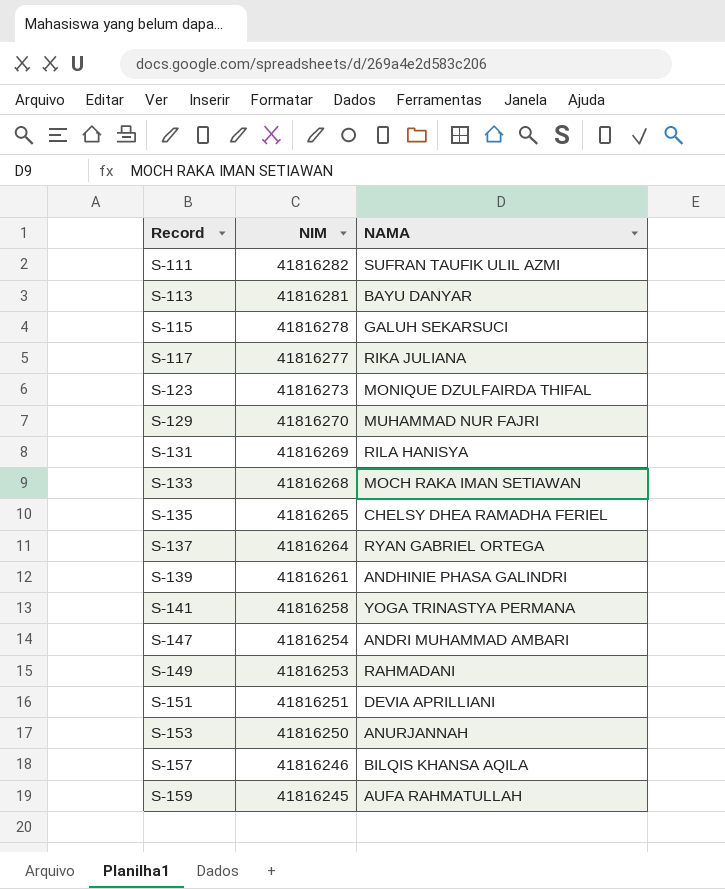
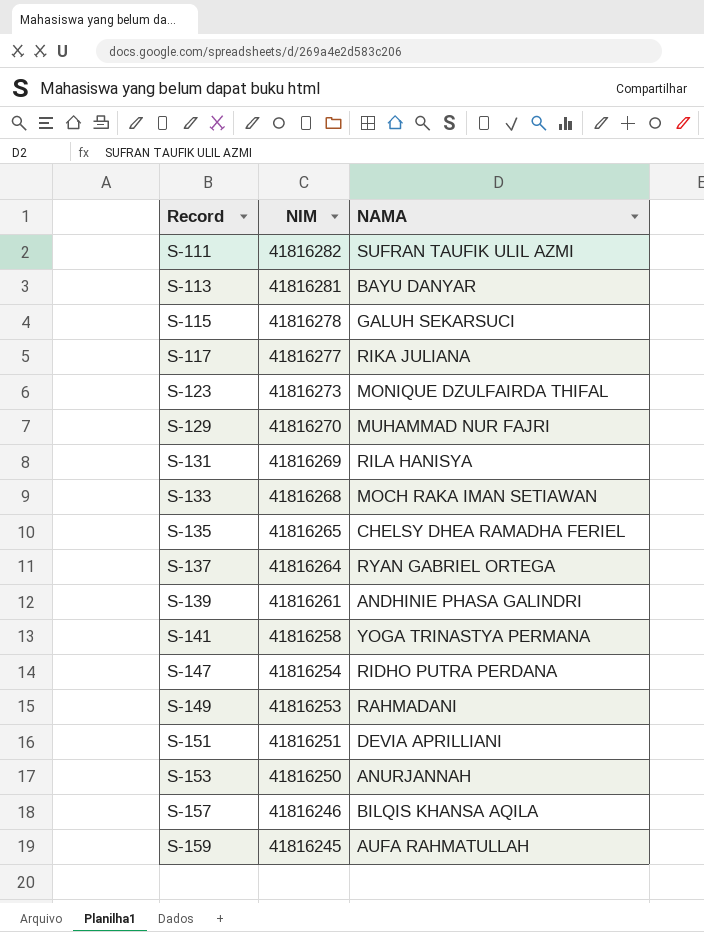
S-147 | NAMA: ANDRI MUHAMMAD AMBARI -> RIDHO PUTRA PERDANA

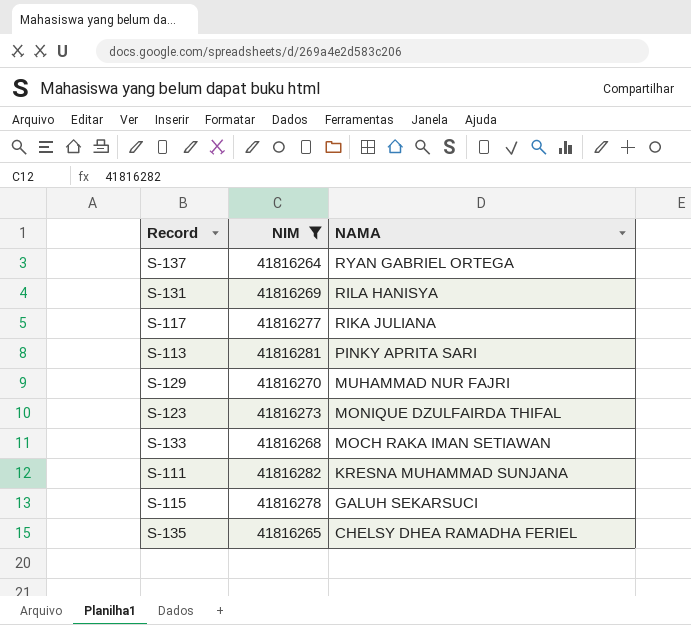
filter: none -> NIM >= 41816264
row order: Record ascending -> NAMA descending
S-113 | NAMA: BAYU DANYAR -> PINKY APRITA SARI
S-111 | NAMA: SUFRAN TAUFIK ULIL AZMI -> KRESNA MUHAMMAD SUNJANA

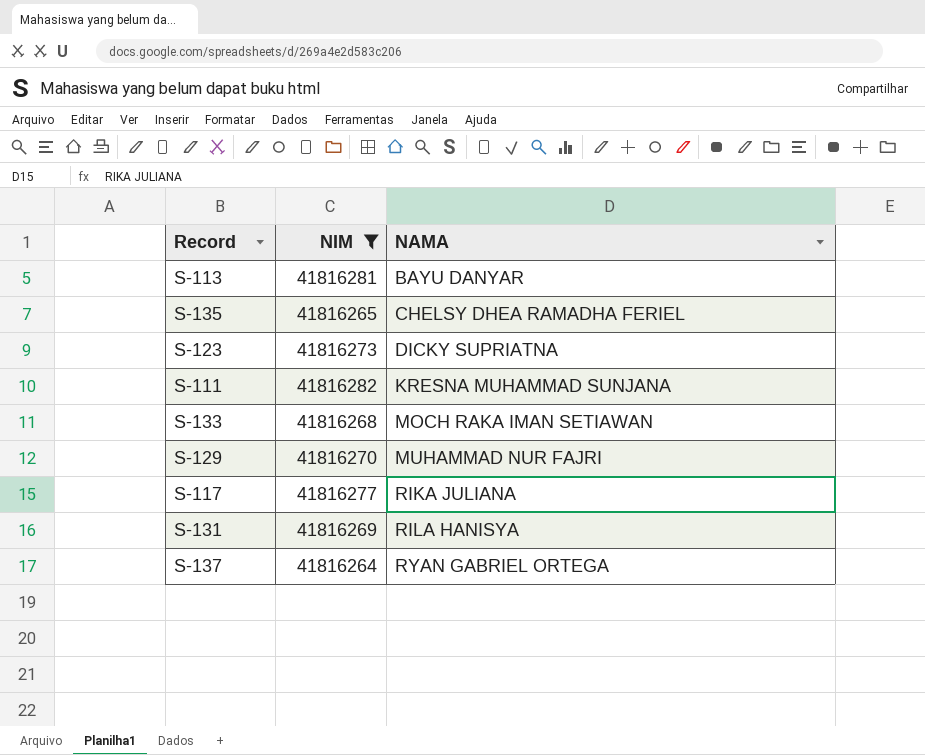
row order: NAMA descending -> NAMA ascending
row S-115: 41816278 | GALUH SEKARSUCI -> none
S-113 | NAMA: PINKY APRITA SARI -> BAYU DANYAR
S-123 | NAMA: MONIQUE DZULFAIRDA THIFAL -> DICKY SUPRIATNA

